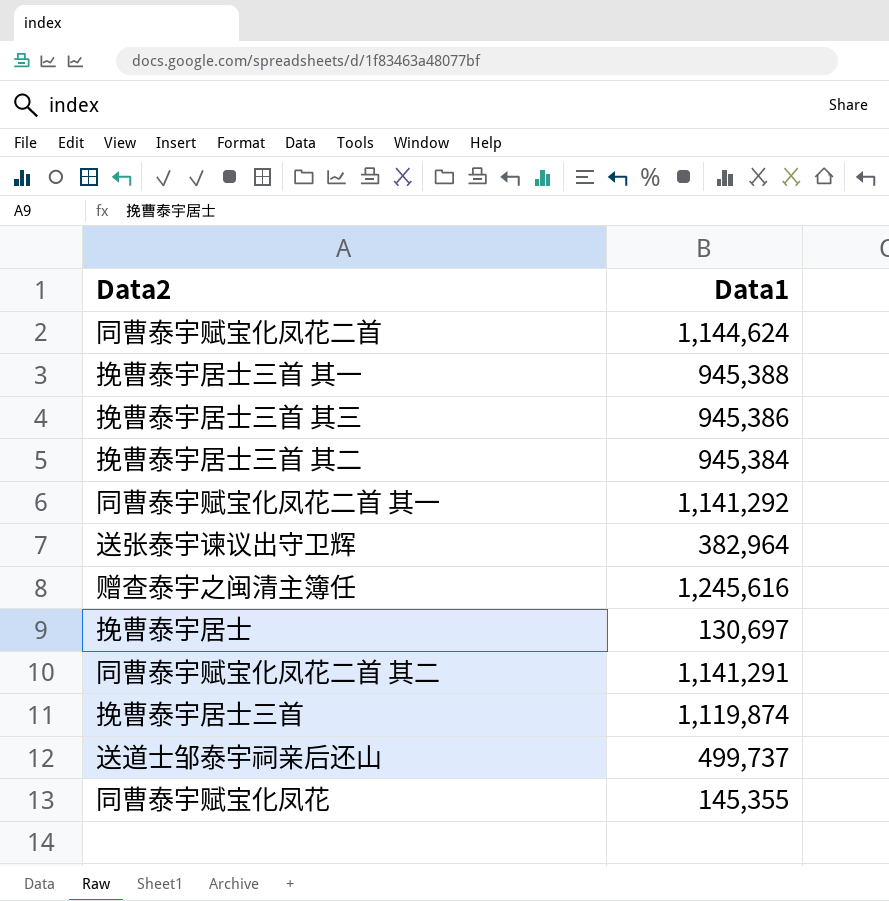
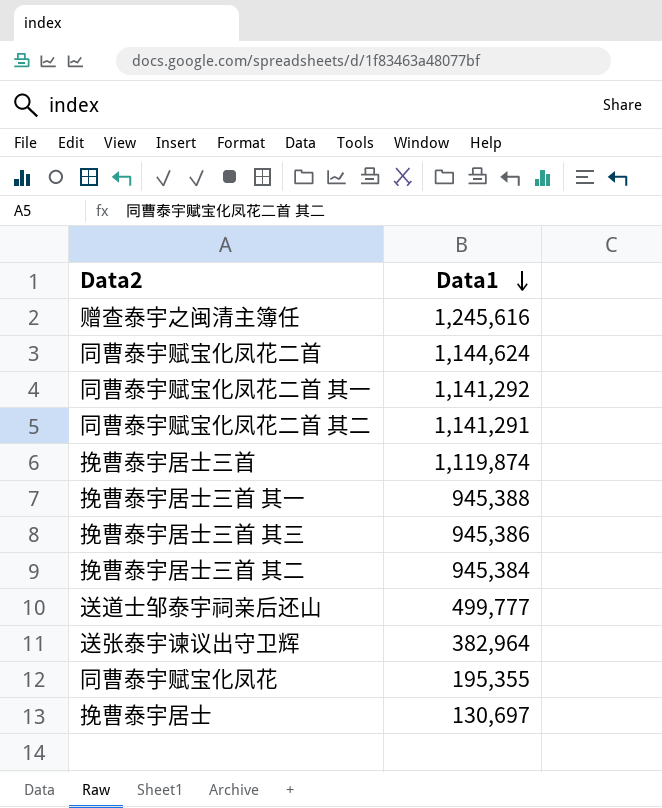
row order: none -> Data1 descending
送道士邹泰宇祠亲后还山 | Data1: 499,737 -> 499,777
同曹泰宇赋宝化凤花 | Data1: 145,355 -> 195,355

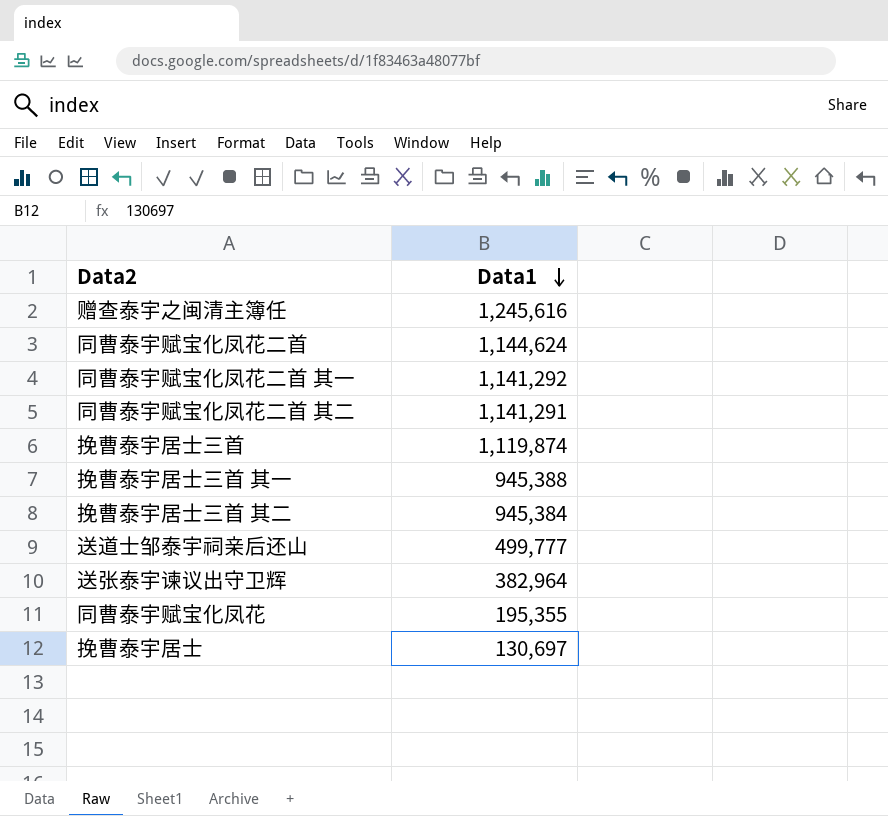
row 挽曹泰宇居士三首 其三: 945,386 -> none

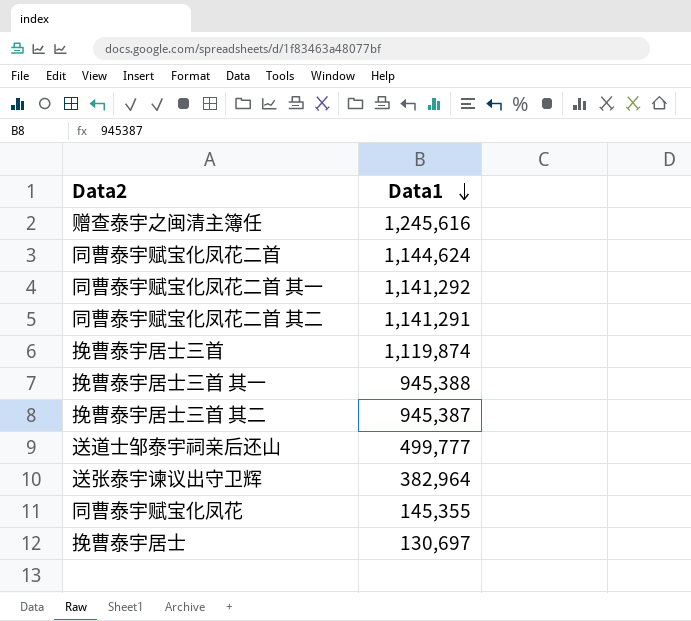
挽曹泰宇居士三首 其二 | Data1: 945,384 -> 945,387
同曹泰宇赋宝化凤花 | Data1: 195,355 -> 145,355

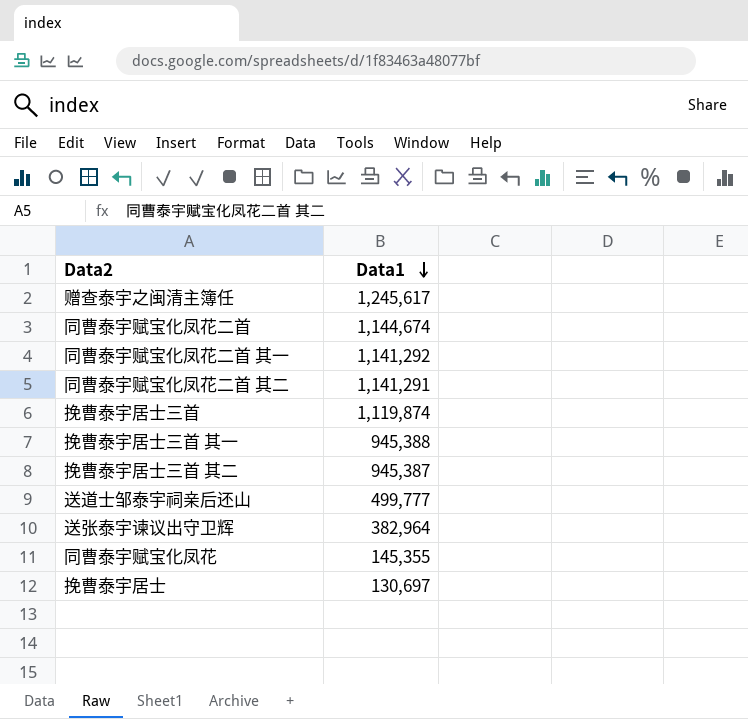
赠查泰宇之闽清主簿任 | Data1: 1,245,616 -> 1,245,617
同曹泰宇赋宝化凤花二首 | Data1: 1,144,624 -> 1,144,674

